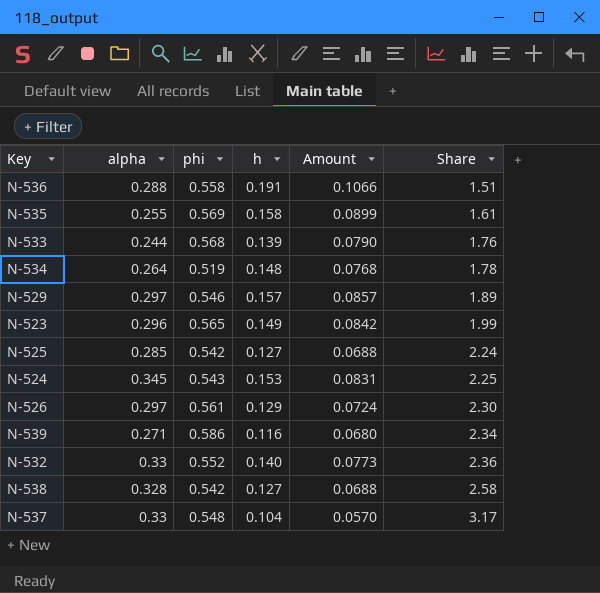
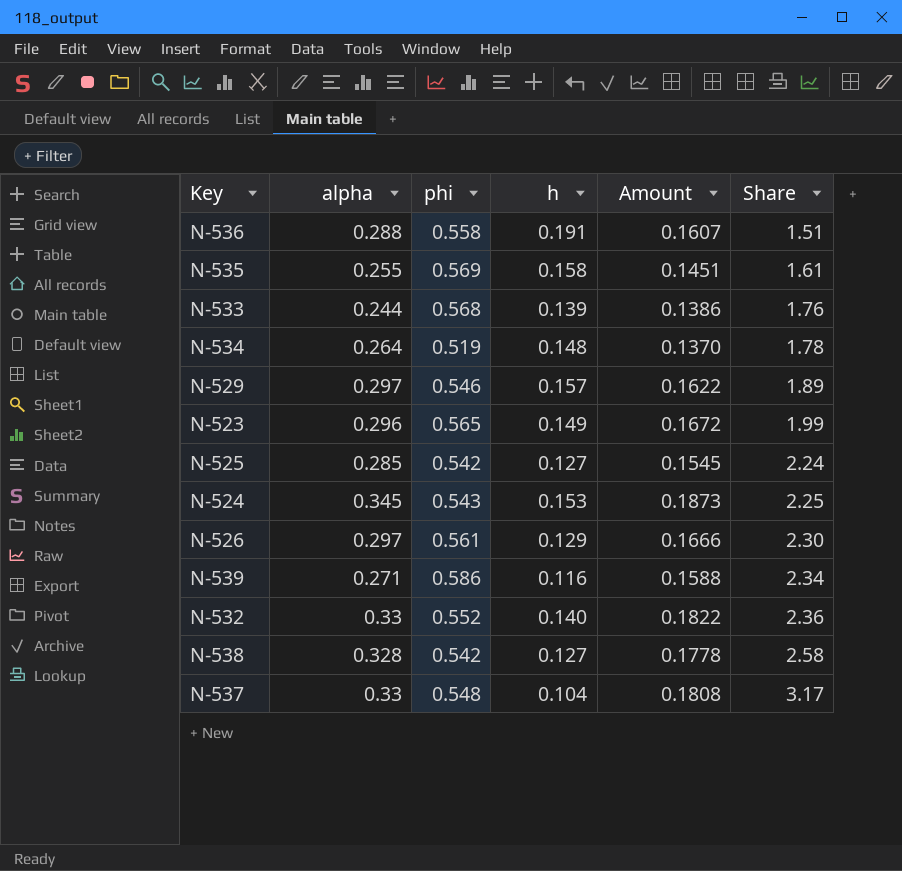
column Amount | formula: [phi] * [h] -> [alpha] * [phi]

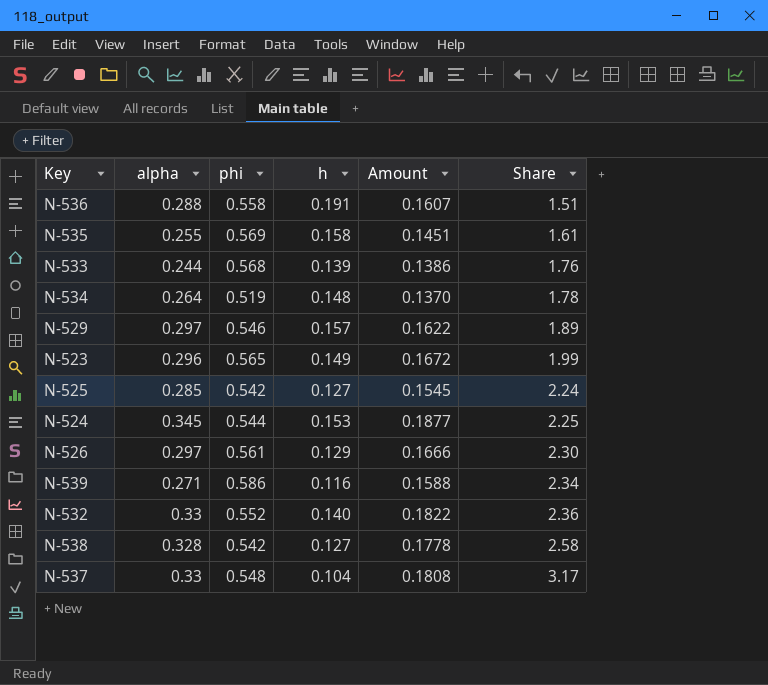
N-524 | phi: 0.543 -> 0.544
N-524 | Amount: 0.1873 -> 0.1877

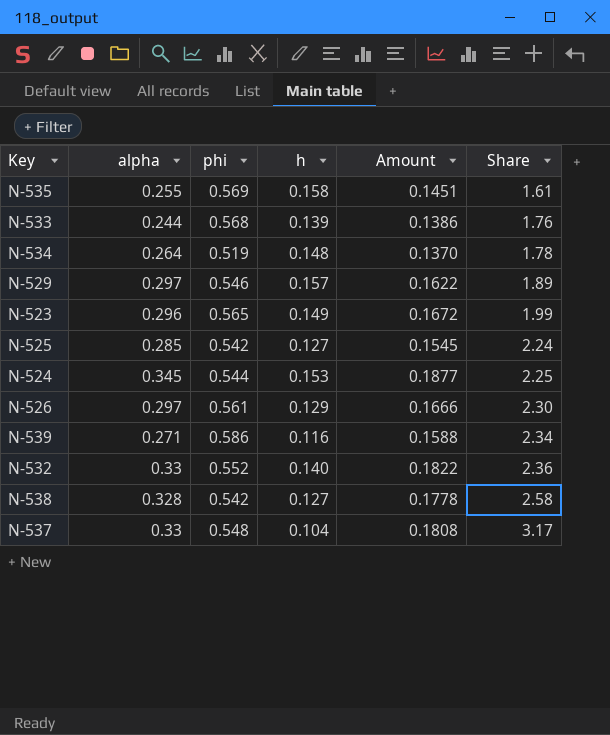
row N-536: 0.288 | 0.558 | 0.191 | 0.1607 | 1.51 -> none

